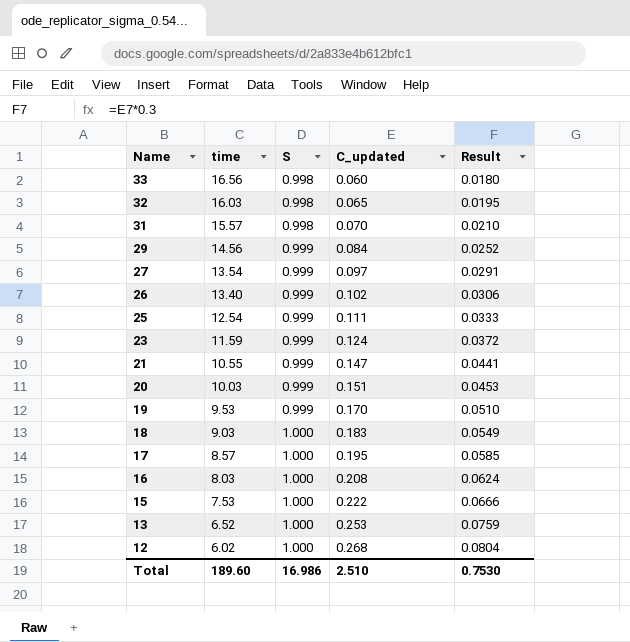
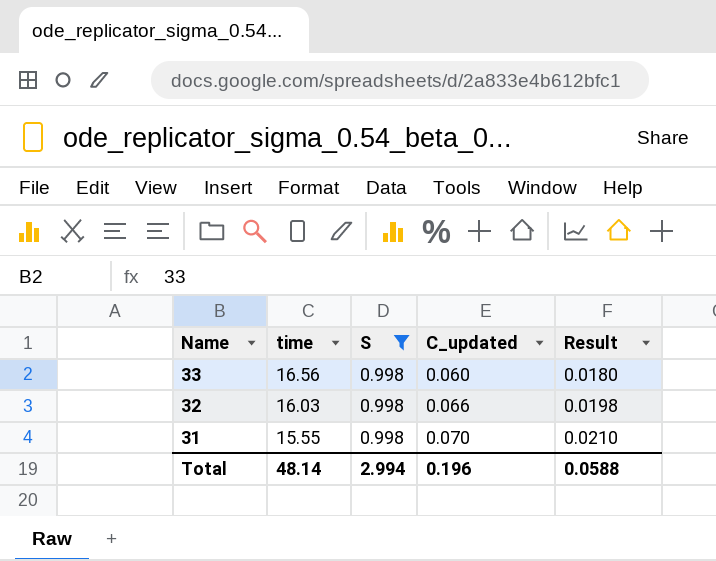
filter: none -> S = 0.998
32 | C_updated: 0.065 -> 0.066
32 | Result: 0.0195 -> 0.0198
31 | time: 15.57 -> 15.55
Total | time: 189.60 -> 48.14
Total | S: 16.986 -> 2.994
Total | C_updated: 2.510 -> 0.196
Total | Result: 0.7530 -> 0.0588

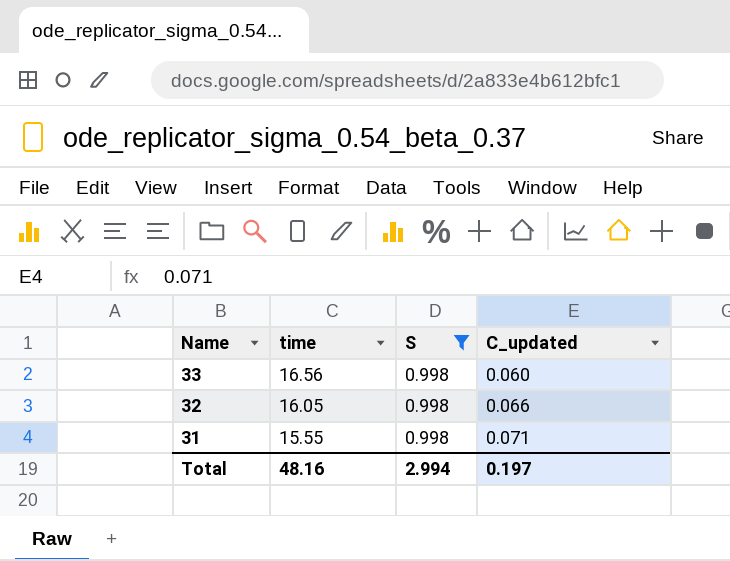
column Result | formula: [C_updated] * 0.3 -> none
32 | time: 16.03 -> 16.05
31 | C_updated: 0.070 -> 0.071
Total | time: 48.14 -> 48.16
Total | C_updated: 0.196 -> 0.197

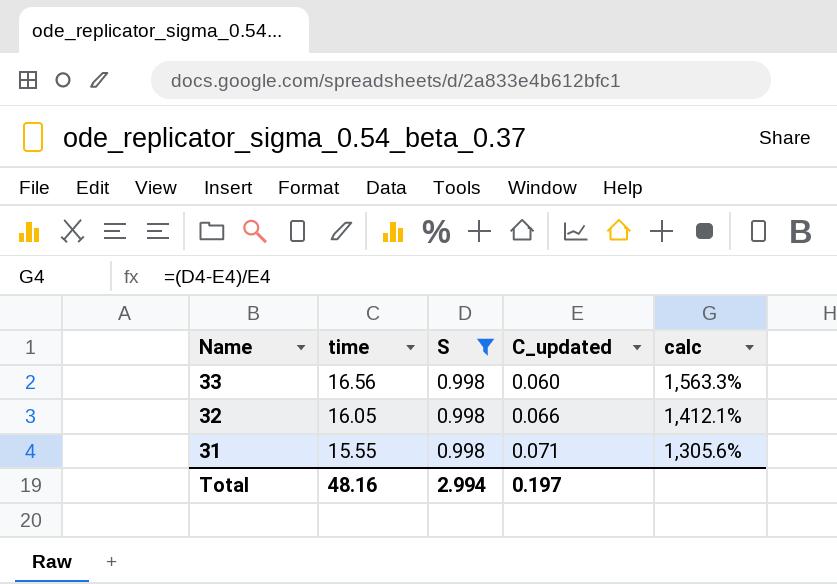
column calc | formula: none -> ([S] - [C_updated]) / [C_updated]

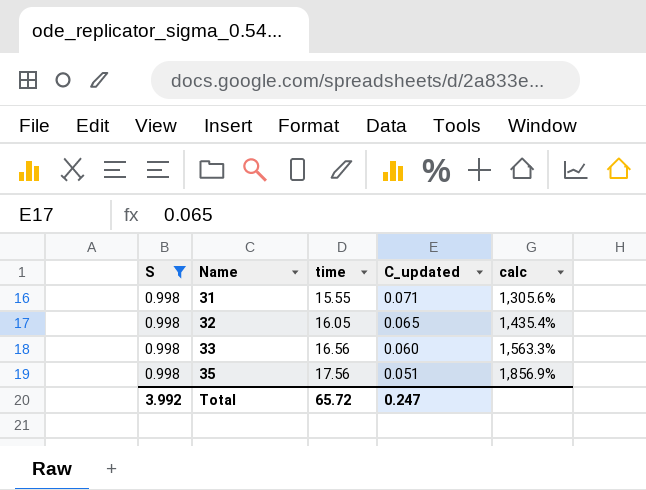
row order: Name descending -> Name ascending
column S | position: 3 -> 1
32 | C_updated: 0.066 -> 0.065
32 | calc: 1,412.1% -> 1,435.4%
row 35: none -> 0.998 | 17.56 | 0.051 | 1,856.9%
Total | S: 2.994 -> 3.992
Total | time: 48.16 -> 65.72
Total | C_updated: 0.197 -> 0.247

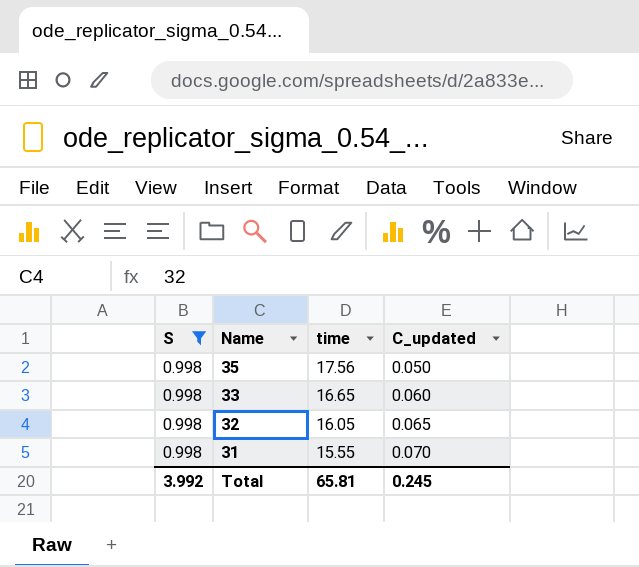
row order: Name ascending -> Name descending
column calc | formula: ([S] - [C_updated]) / [C_updated] -> none
35 | C_updated: 0.051 -> 0.050
33 | time: 16.56 -> 16.65
31 | C_updated: 0.071 -> 0.070
Total | time: 65.72 -> 65.81
Total | C_updated: 0.247 -> 0.245

